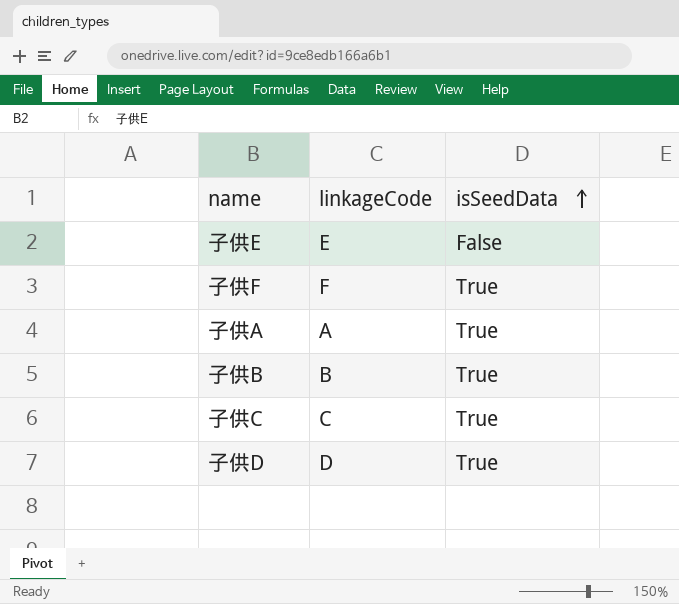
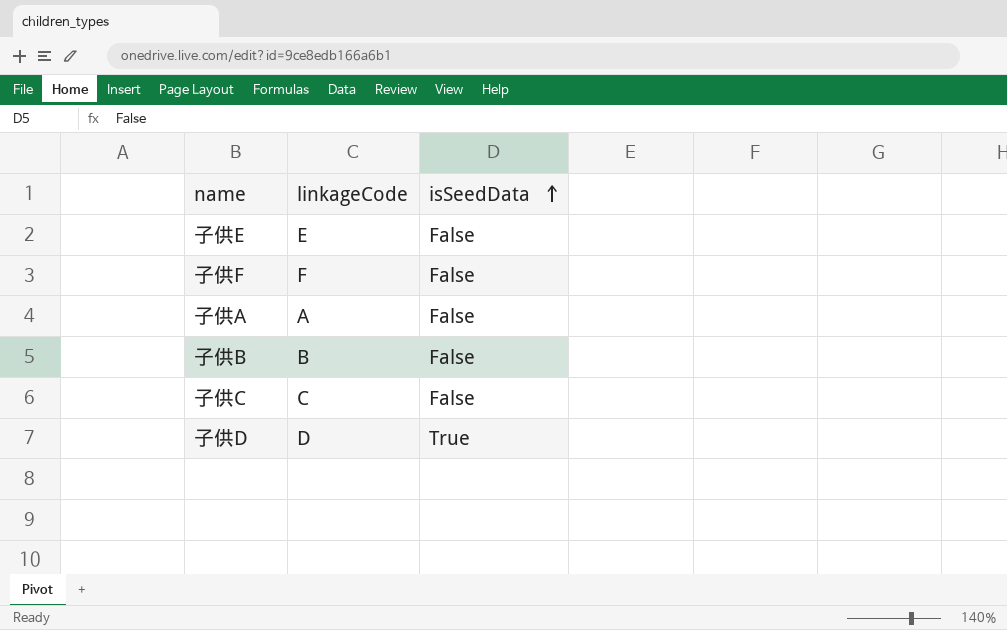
子供F | isSeedData: True -> False
子供A | isSeedData: True -> False
子供B | isSeedData: True -> False
子供C | isSeedData: True -> False

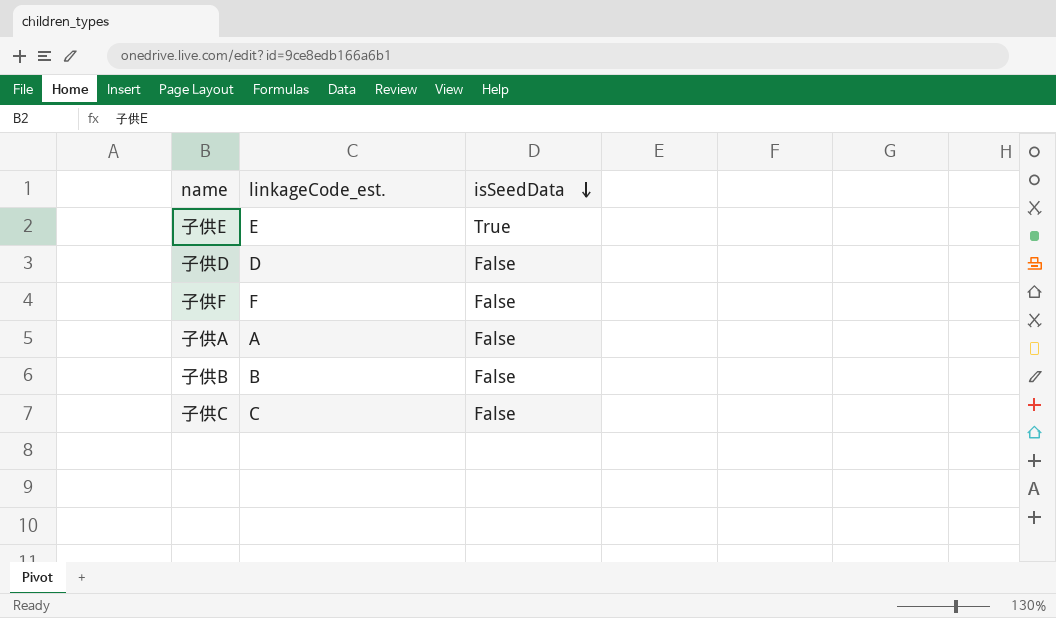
row order: isSeedData ascending -> isSeedData descending
column name: linkageCode -> linkageCode_est.
子供E | isSeedData: False -> True
子供D | isSeedData: True -> False

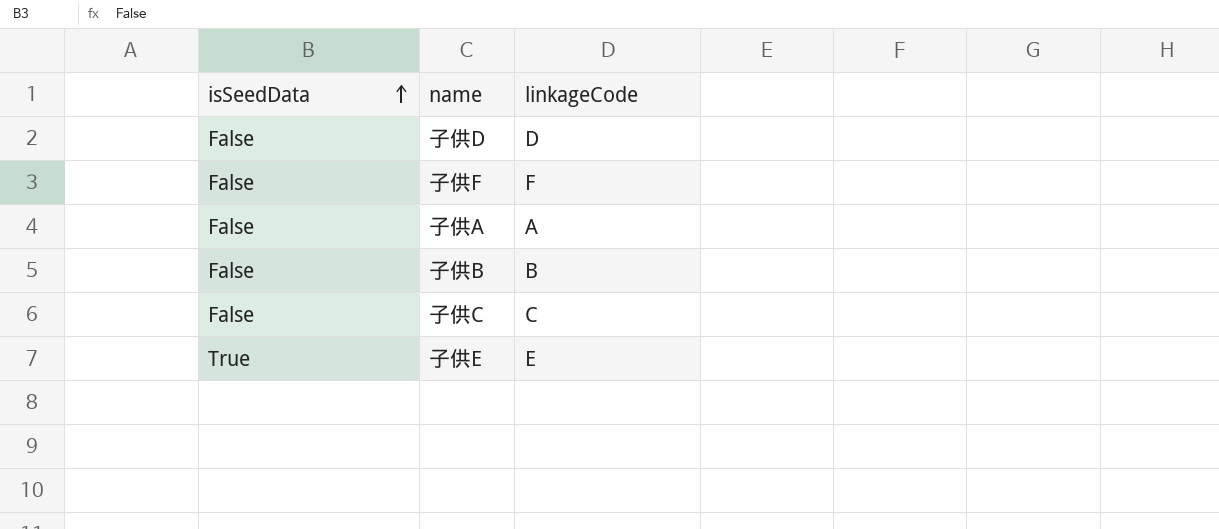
row order: isSeedData descending -> isSeedData ascending
column isSeedData | position: 3 -> 1
column name: linkageCode_est. -> linkageCode

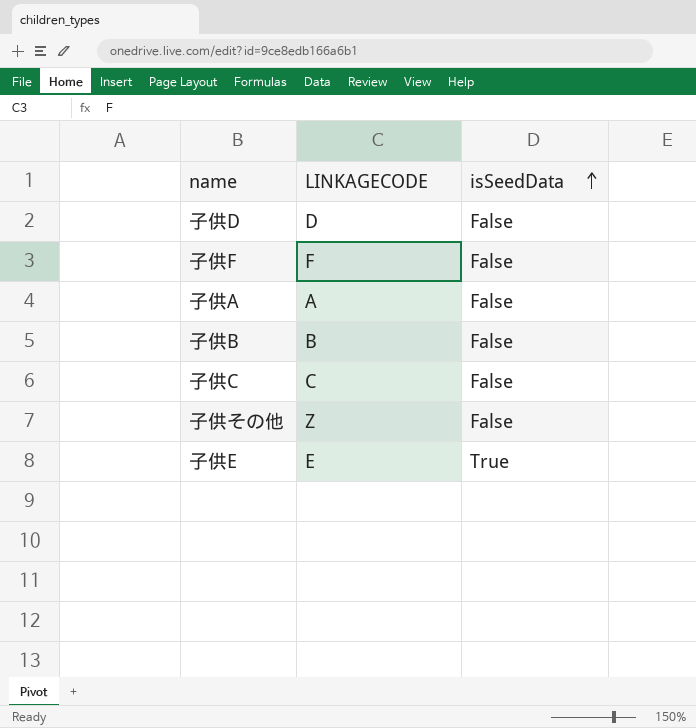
column name: linkageCode -> LINKAGECODE
column isSeedData | position: 1 -> 3
row 子供その他: none -> Z | False

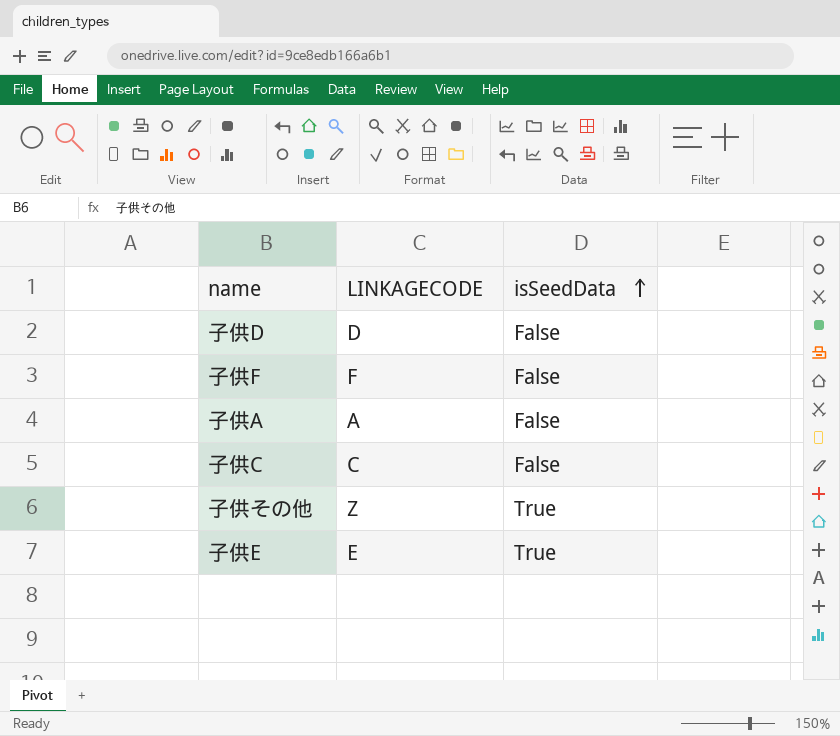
row 子供B: B | False -> none
子供その他 | isSeedData: False -> True

